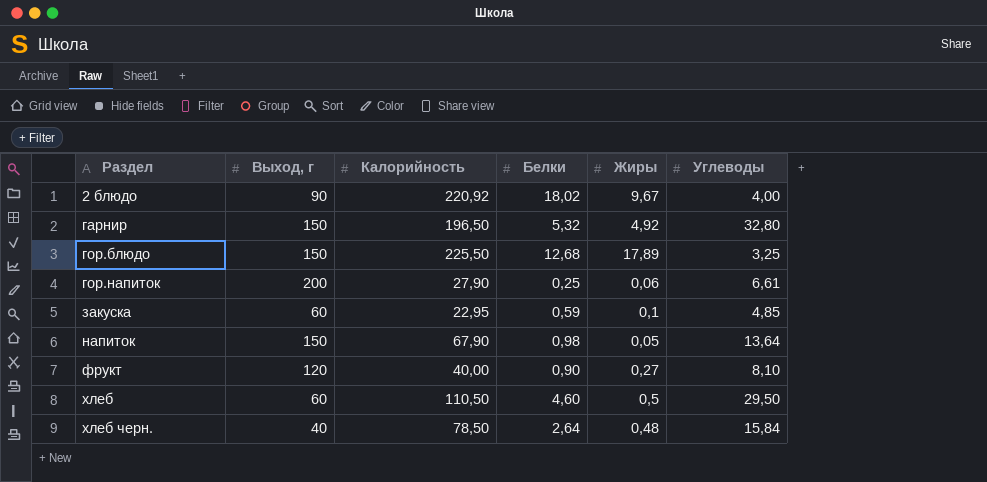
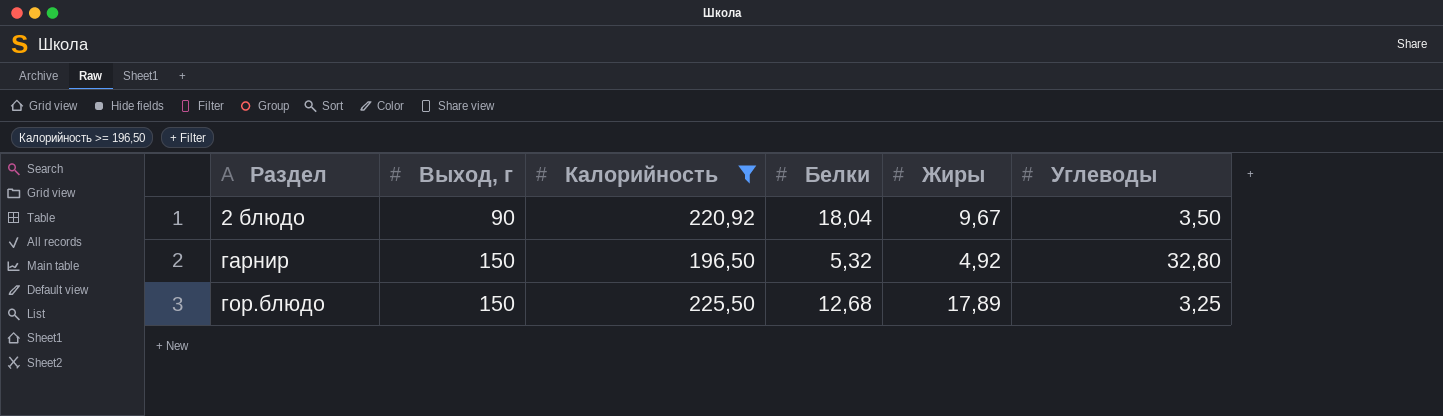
filter: none -> Калорийность >= 196,50
2 блюдо | Белки: 18,02 -> 18,04
2 блюдо | Углеводы: 4,00 -> 3,50

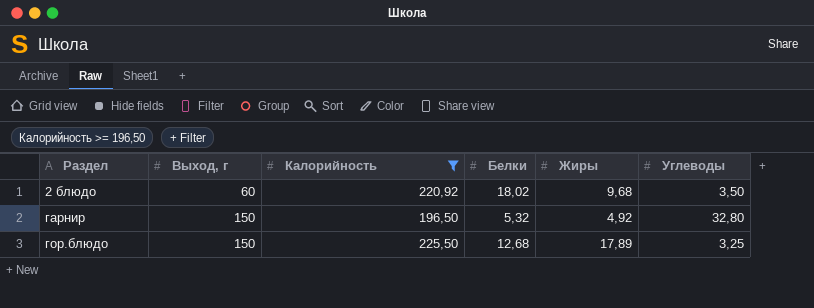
2 блюдо | Выход, г: 90 -> 60
2 блюдо | Белки: 18,04 -> 18,02
2 блюдо | Жиры: 9,67 -> 9,68

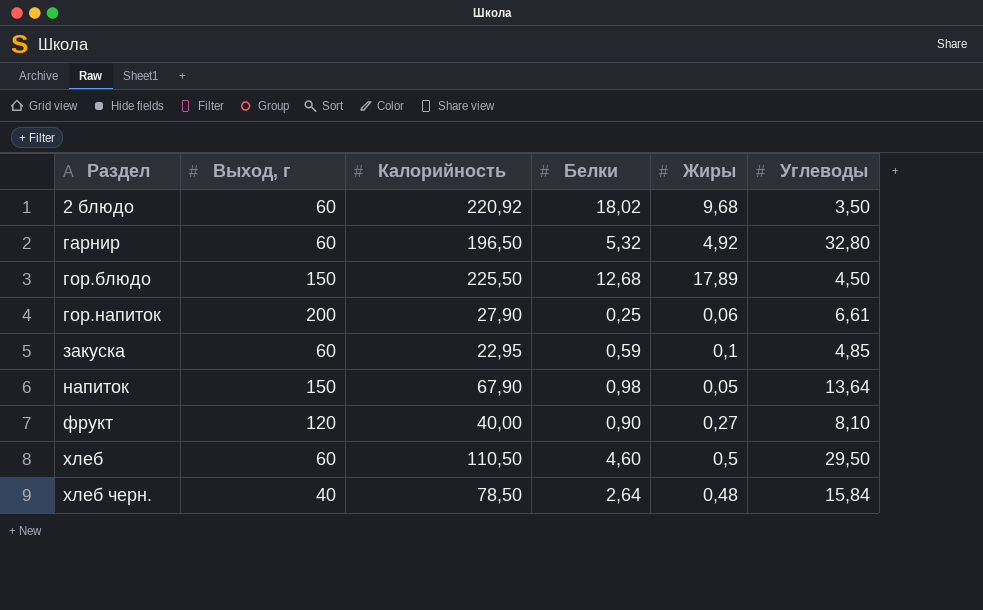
filter: Калорийность >= 196,50 -> none
гарнир | Выход, г: 150 -> 60
гор.блюдо | Углеводы: 3,25 -> 4,50

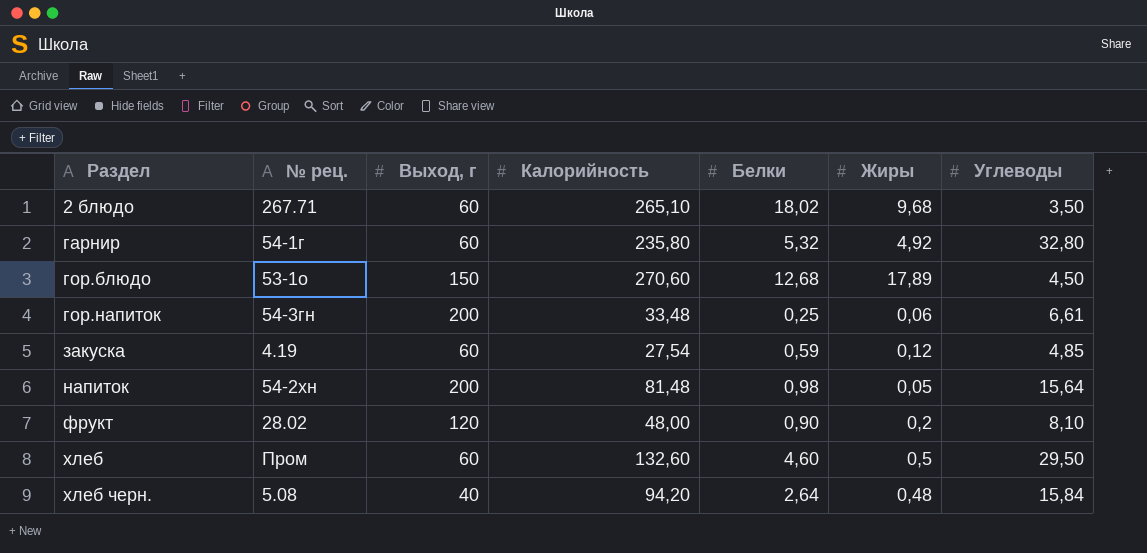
column № рец. | position: none -> 2
2 блюдо | Калорийность: 220,92 -> 265,10
гарнир | Калорийность: 196,50 -> 235,80
гор.блюдо | Калорийность: 225,50 -> 270,60
гор.напиток | Калорийность: 27,90 -> 33,48
закуска | Калорийность: 22,95 -> 27,54
закуска | Жиры: 0,1 -> 0,12
напиток | Выход, г: 150 -> 200
напиток | Калорийность: 67,90 -> 81,48
напиток | Углеводы: 13,64 -> 15,64
фрукт | Калорийность: 40,00 -> 48,00
фрукт | Жиры: 0,27 -> 0,2
хлеб | Калорийность: 110,50 -> 132,60
хлеб черн. | Калорийность: 78,50 -> 94,20

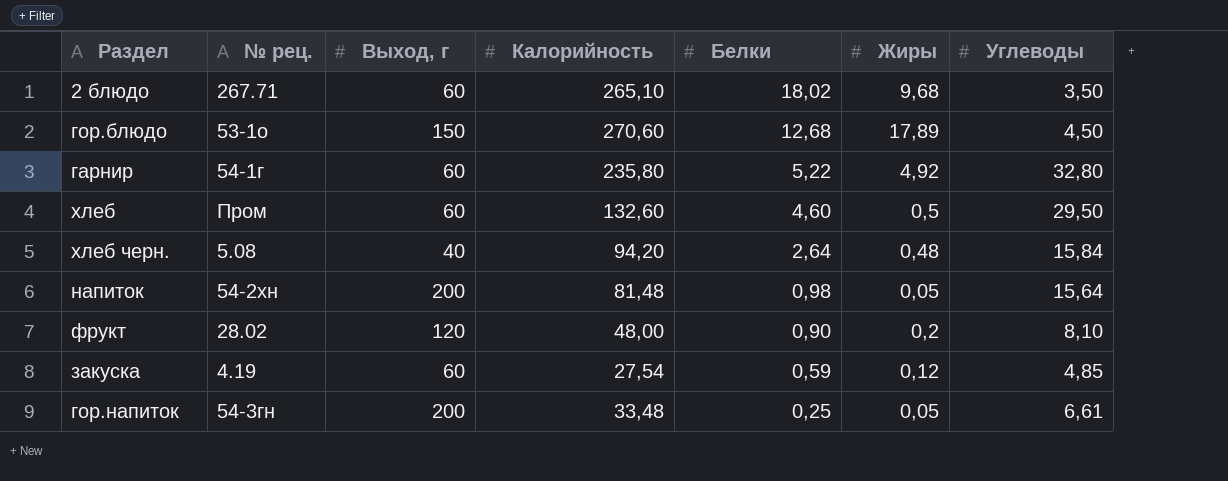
row order: Раздел ascending -> Белки descending
гарнир | Белки: 5,32 -> 5,22
гор.напиток | Жиры: 0,06 -> 0,05

